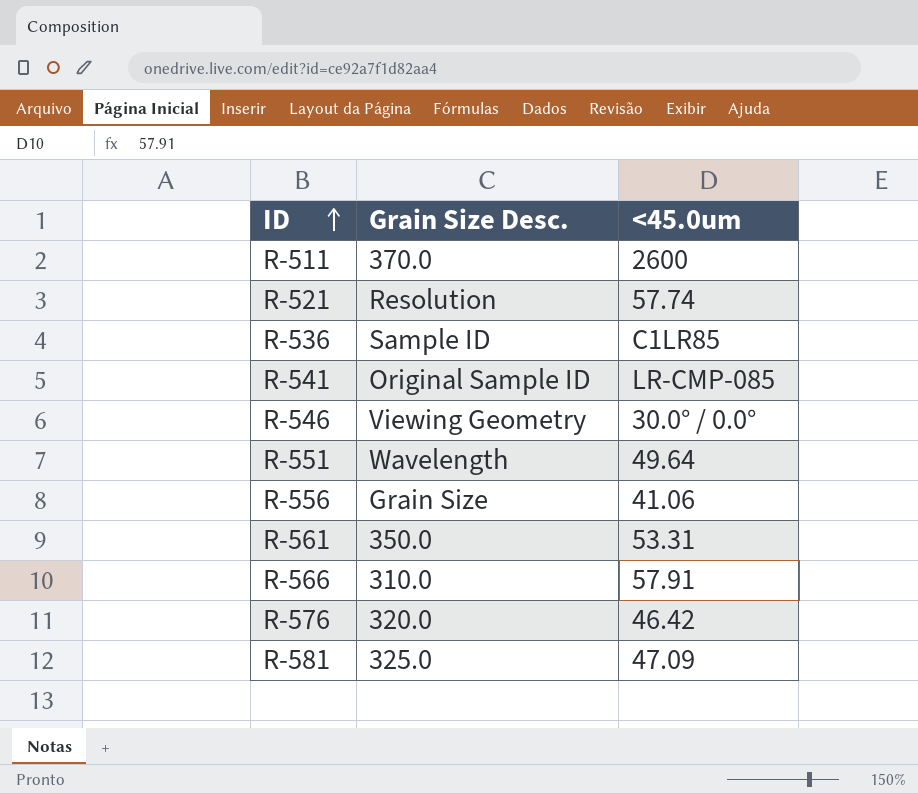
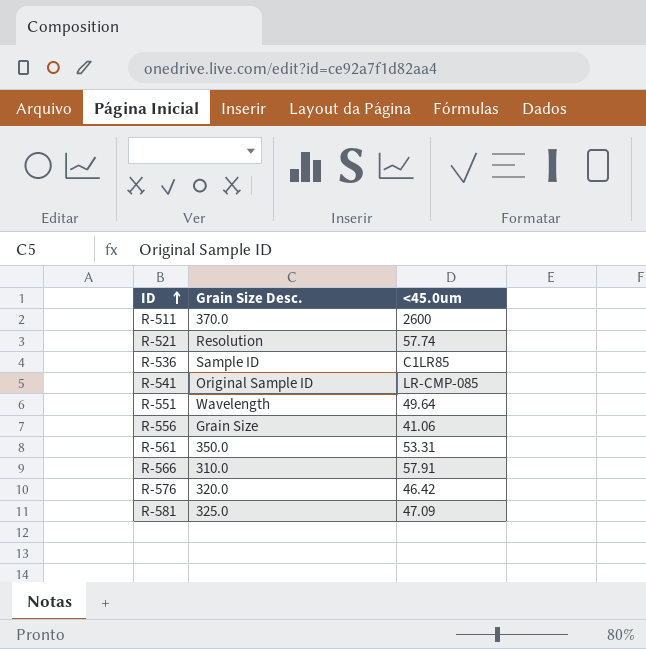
row R-546: Viewing Geometry | 30.0° / 0.0° -> none

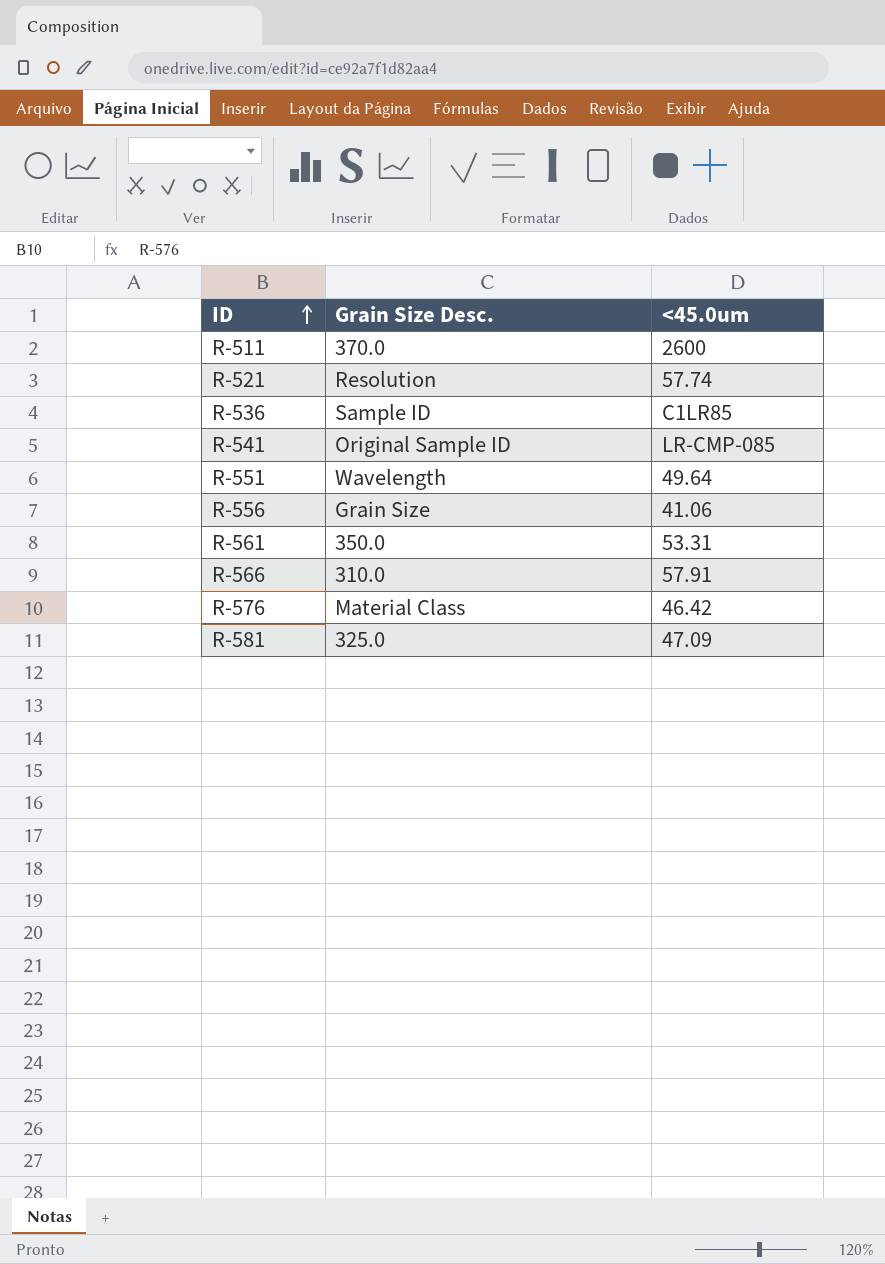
R-576 | Grain Size Desc.: 320.0 -> Material Class

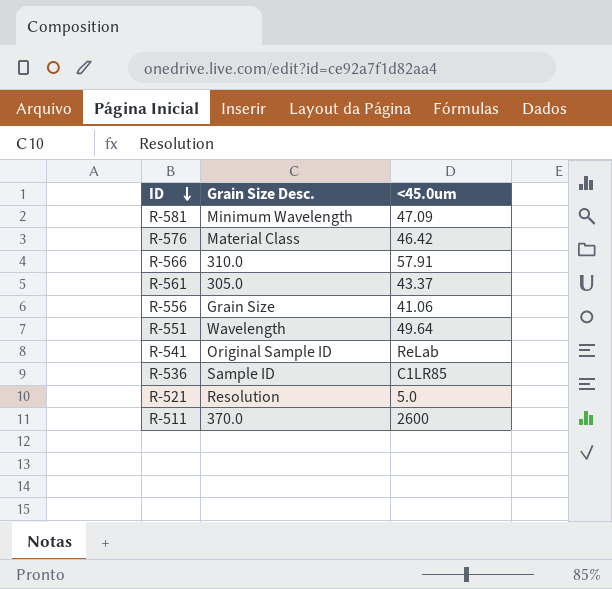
row order: ID ascending -> ID descending
R-581 | Grain Size Desc.: 325.0 -> Minimum Wavelength
R-561 | Grain Size Desc.: 350.0 -> 305.0
R-561 | <45.0um: 53.31 -> 43.37
R-541 | <45.0um: LR-CMP-085 -> ReLab
R-521 | <45.0um: 57.74 -> 5.0

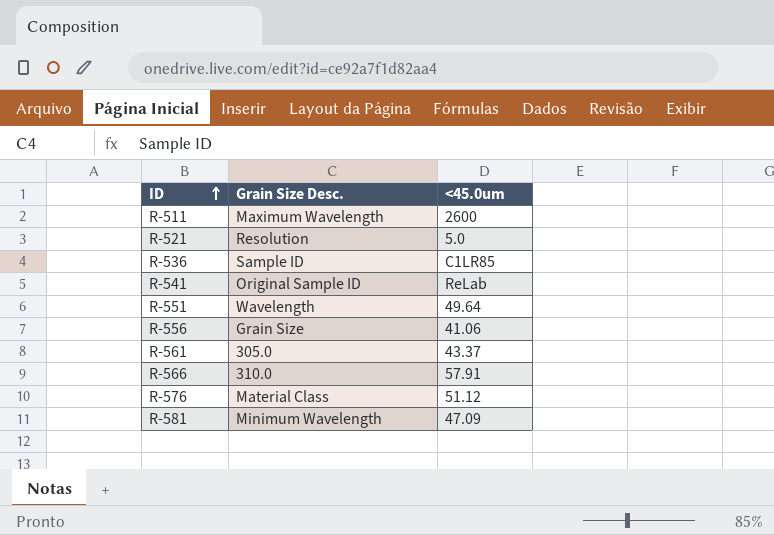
row order: ID descending -> ID ascending
R-511 | Grain Size Desc.: 370.0 -> Maximum Wavelength
R-576 | <45.0um: 46.42 -> 51.12

